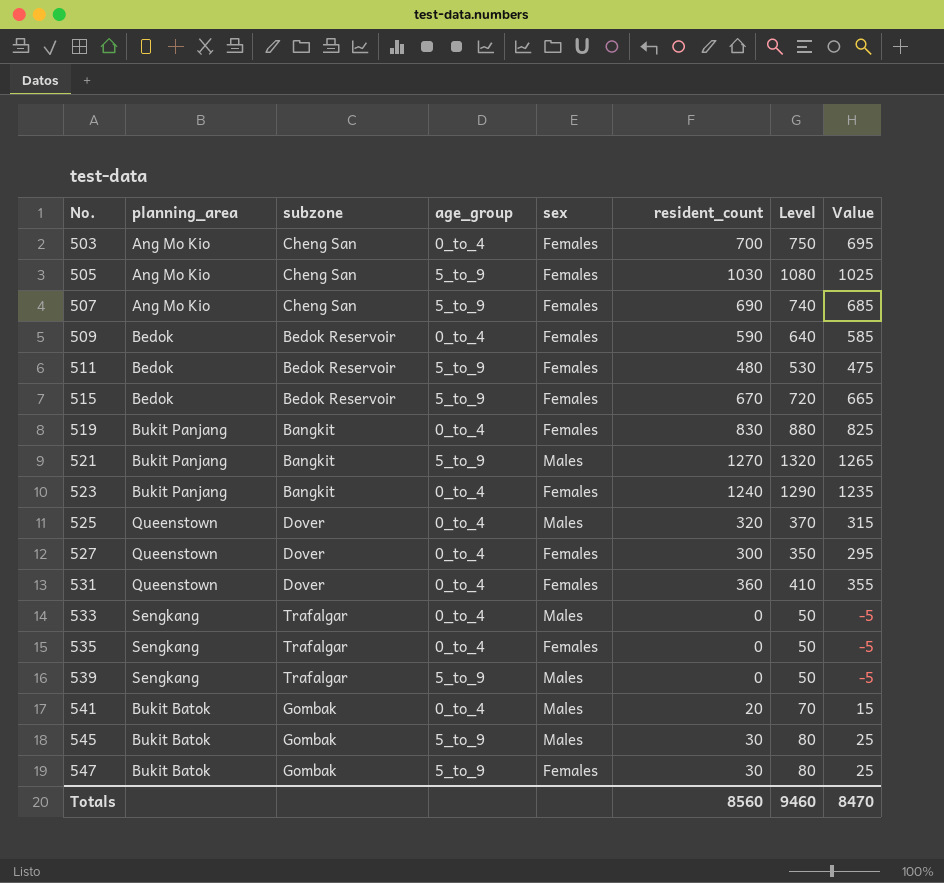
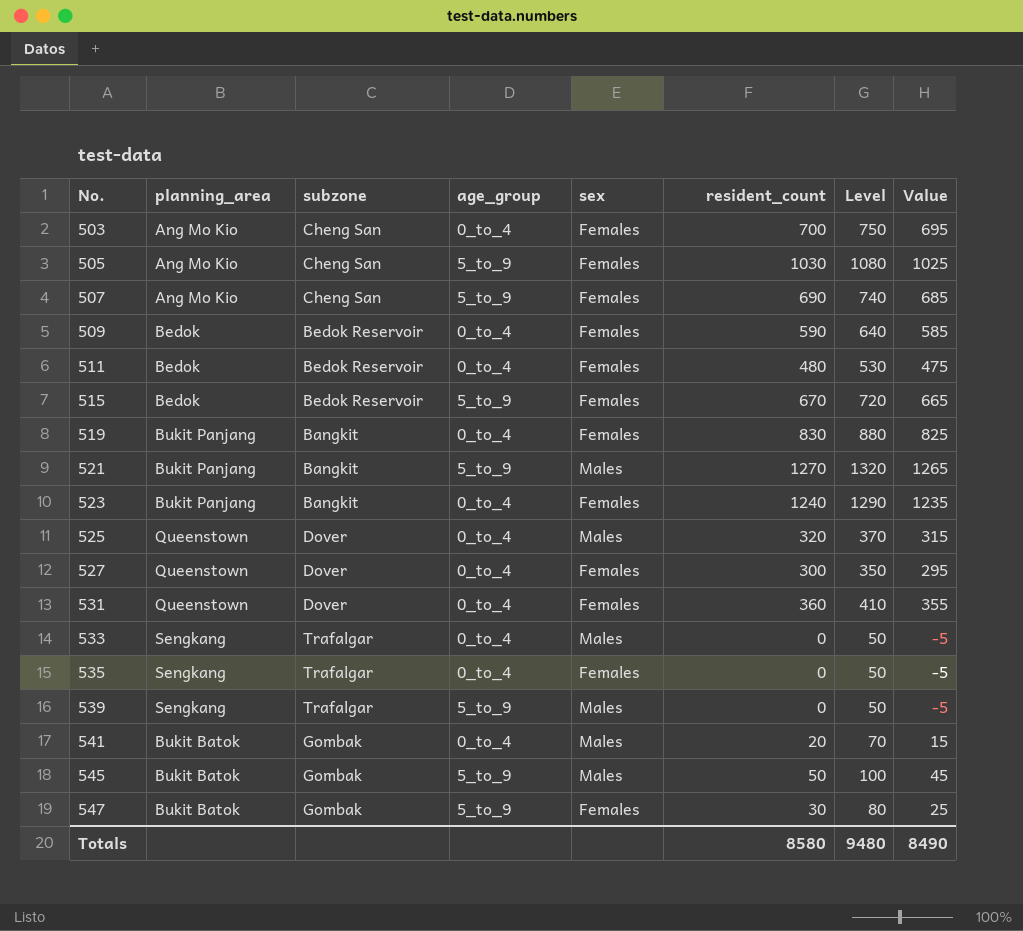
511 | age_group: 5_to_9 -> 0_to_4
545 | resident_count: 30 -> 50
545 | Level: 80 -> 100
545 | Value: 25 -> 45
Totals | resident_count: 8560 -> 8580
Totals | Level: 9460 -> 9480
Totals | Value: 8470 -> 8490

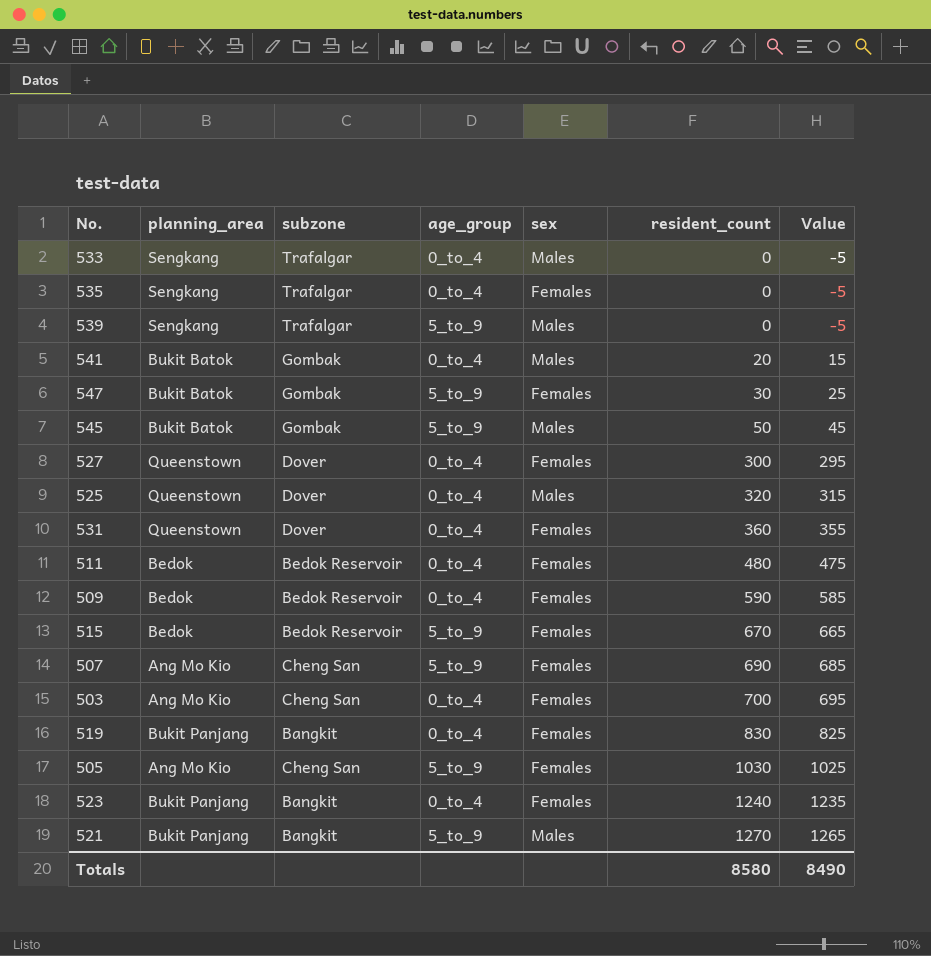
row order: No. ascending -> resident_count ascending
column Level | formula: [resident_count] + 50 -> none

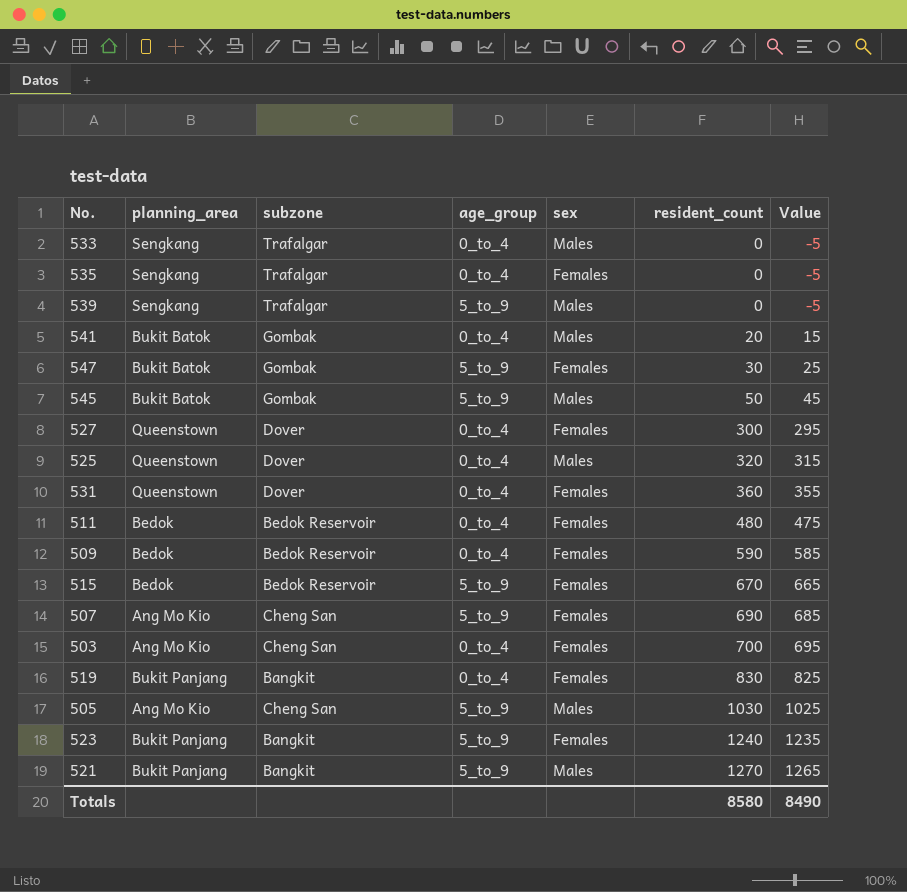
505 | sex: Females -> Males
523 | age_group: 0_to_4 -> 5_to_9

